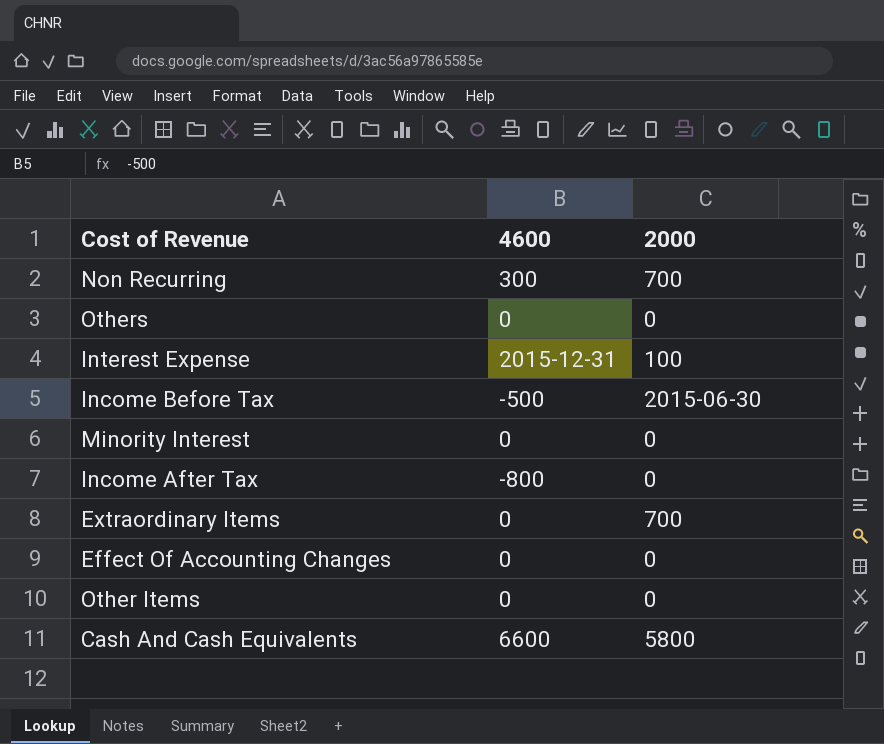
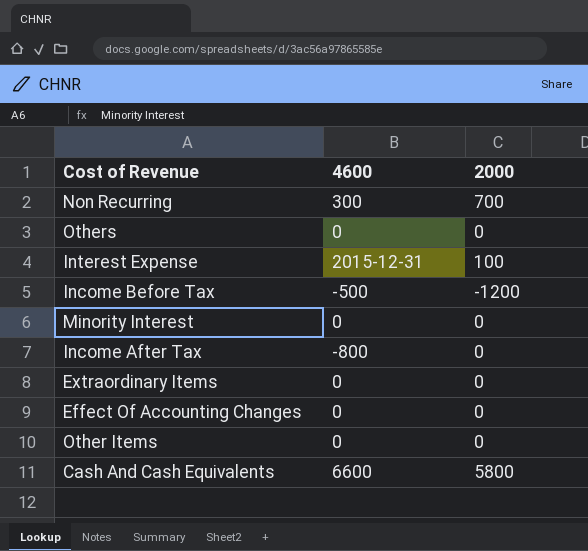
Income Before Tax | 2000: 2015-06-30 -> -1200
Extraordinary Items | 2000: 700 -> 0

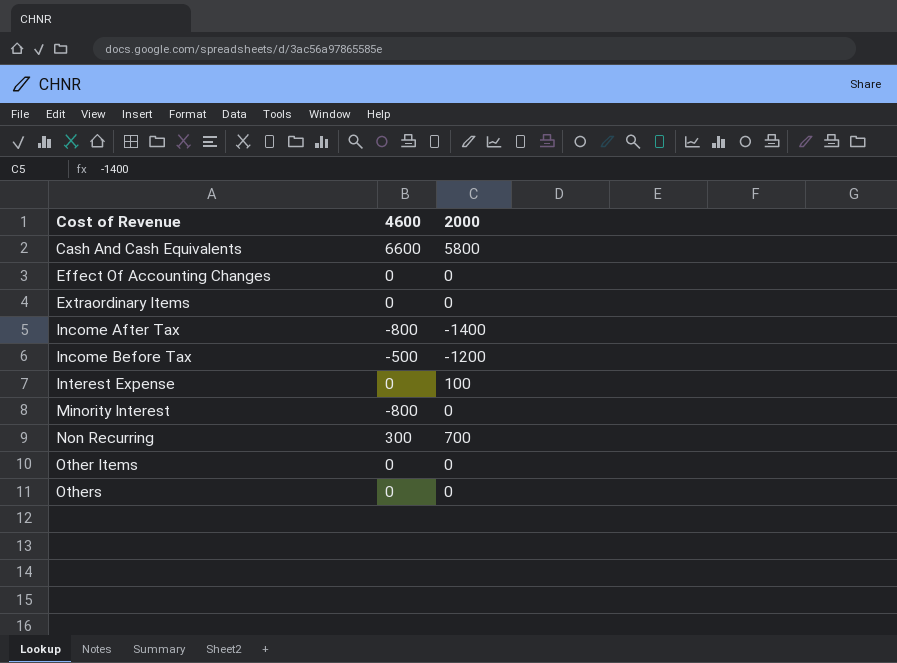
row order: none -> Cost of Revenue ascending
Income After Tax | 2000: 0 -> -1400
Interest Expense | 4600: 2015-12-31 -> 0
Minority Interest | 4600: 0 -> -800

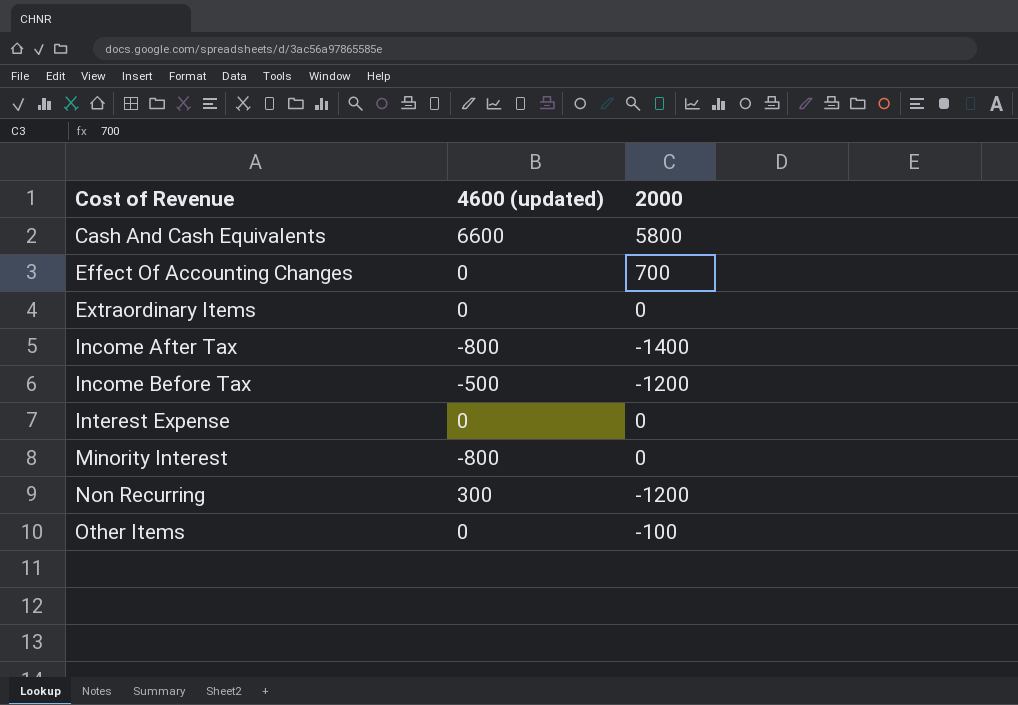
column name: 4600 -> 4600 (updated)
row Others: 0 | 0 -> none
Effect Of Accounting Changes | 2000: 0 -> 700
Interest Expense | 2000: 100 -> 0
Non Recurring | 2000: 700 -> -1200
Other Items | 2000: 0 -> -100

